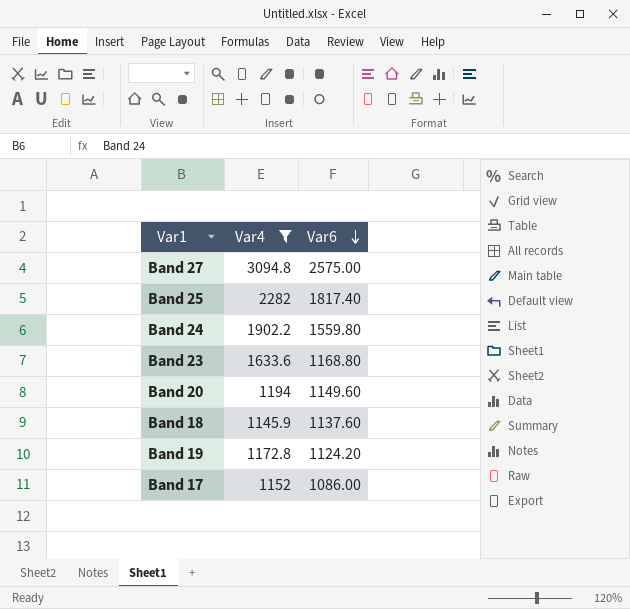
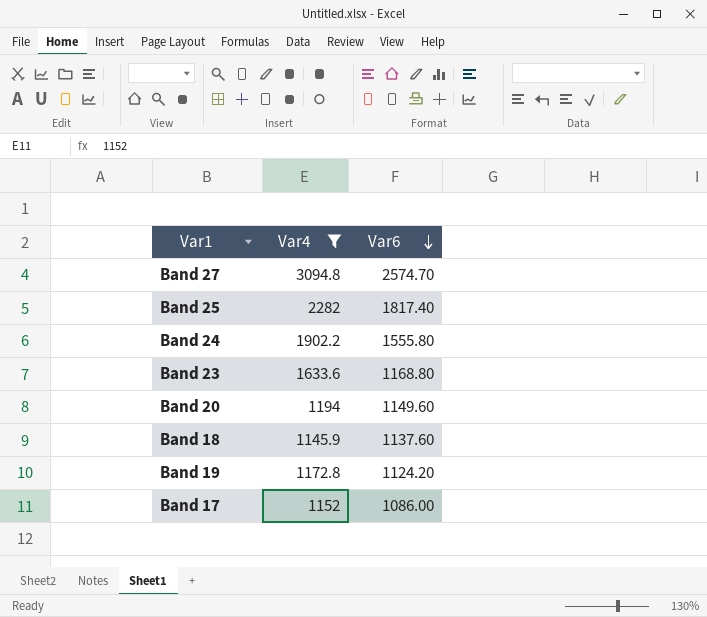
Band 27 | Var6: 2575.00 -> 2574.70
Band 24 | Var6: 1559.80 -> 1555.80

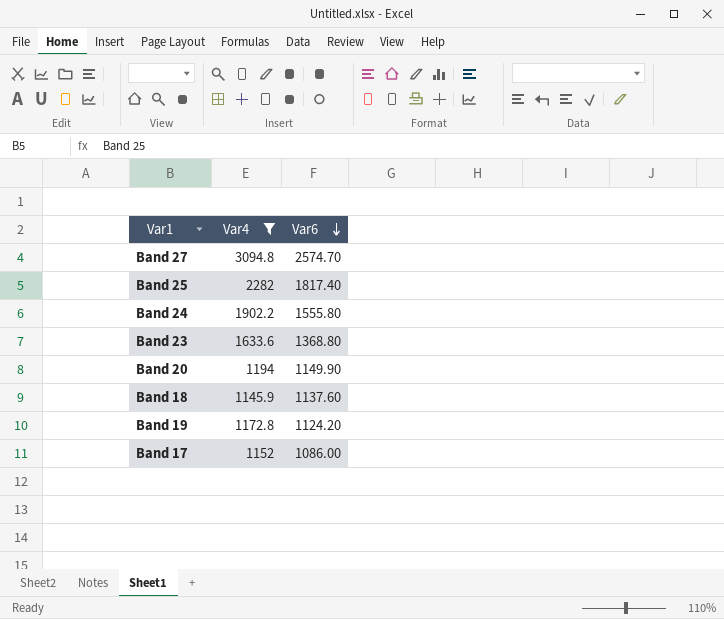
Band 23 | Var6: 1168.80 -> 1368.80
Band 20 | Var6: 1149.60 -> 1149.90

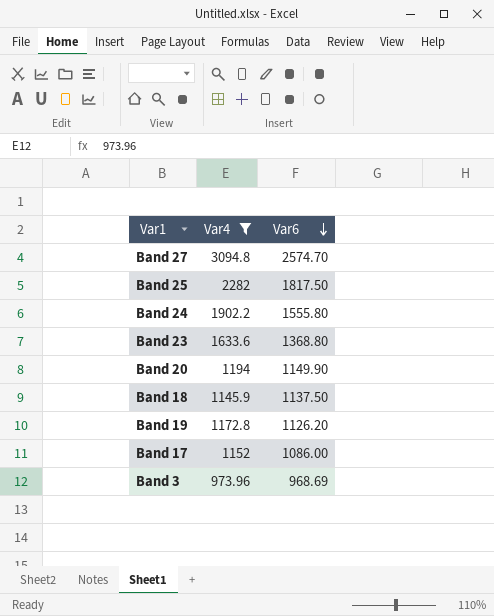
Band 25 | Var6: 1817.40 -> 1817.50
Band 18 | Var6: 1137.60 -> 1137.50
Band 19 | Var6: 1124.20 -> 1126.20
row Band 3: none -> 973.96 | 968.69

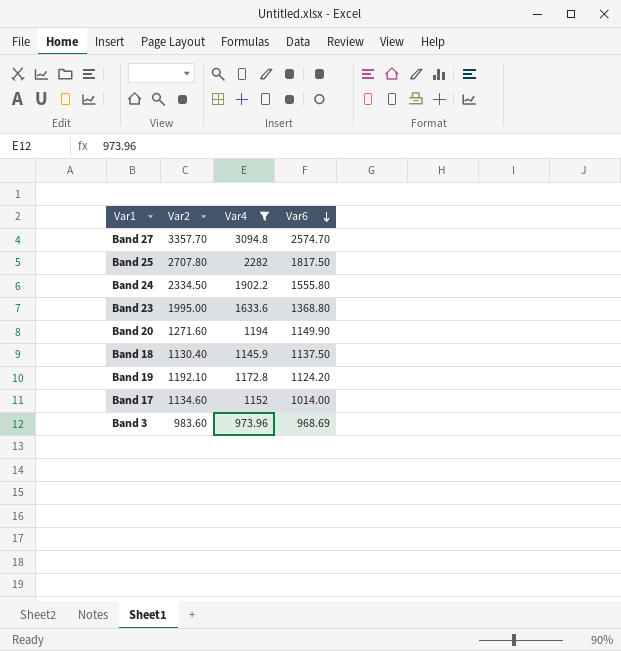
column Var2 | position: none -> 2
Band 19 | Var6: 1126.20 -> 1124.20
Band 17 | Var6: 1086.00 -> 1014.00

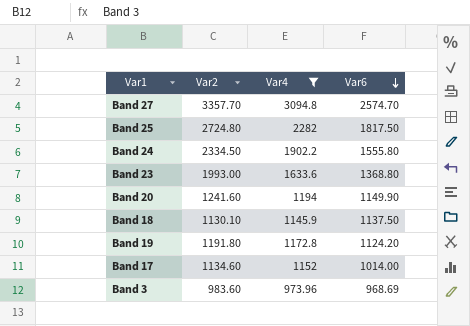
Band 25 | Var2: 2707.80 -> 2724.80
Band 23 | Var2: 1995.00 -> 1993.00
Band 20 | Var2: 1271.60 -> 1241.60
Band 18 | Var2: 1130.40 -> 1130.10
Band 19 | Var2: 1192.10 -> 1191.80

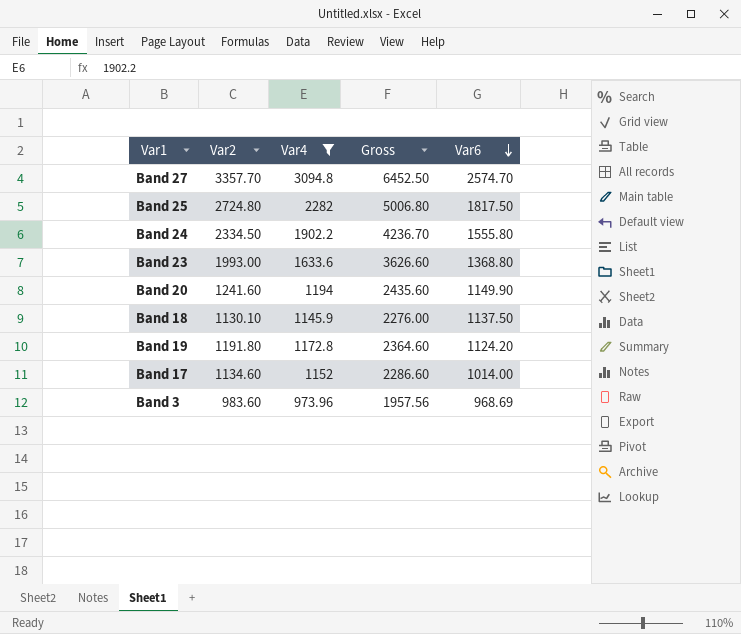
column Gross | formula: none -> [Var2] + [Var4]

